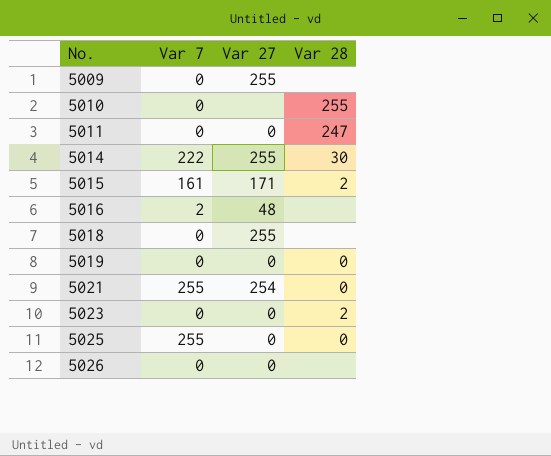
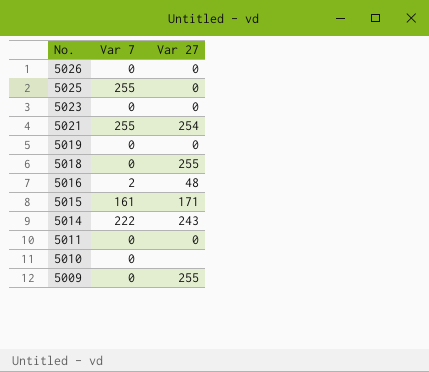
row order: No. ascending -> No. descending
column Var 28 | position: 4 -> none
5014 | Var 27: 255 -> 243

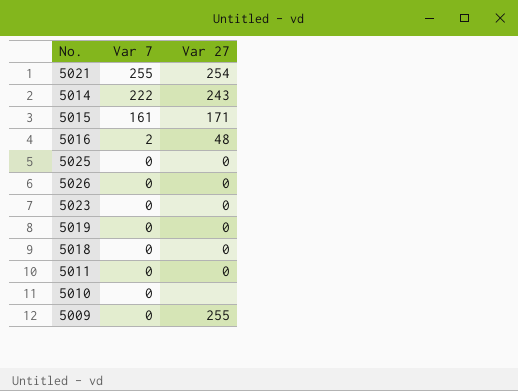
row order: No. descending -> Var 7 descending
5025 | Var 7: 255 -> 0
5018 | Var 27: 255 -> 0

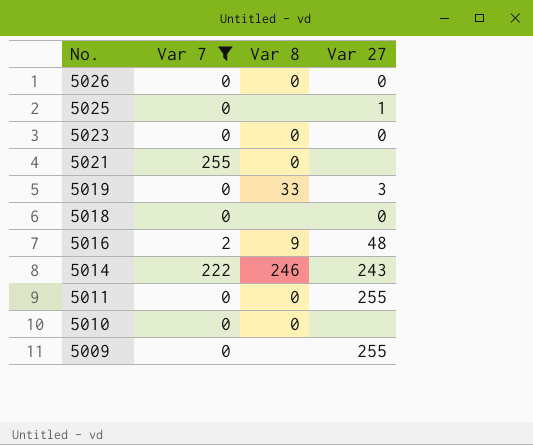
filter: none -> Var 7 != 161
row order: Var 7 descending -> No. descending
column Var 8 | position: none -> 3
5025 | Var 27: 0 -> 1
5021 | Var 27: 254 -> none
5019 | Var 27: 0 -> 3
5011 | Var 27: 0 -> 255

